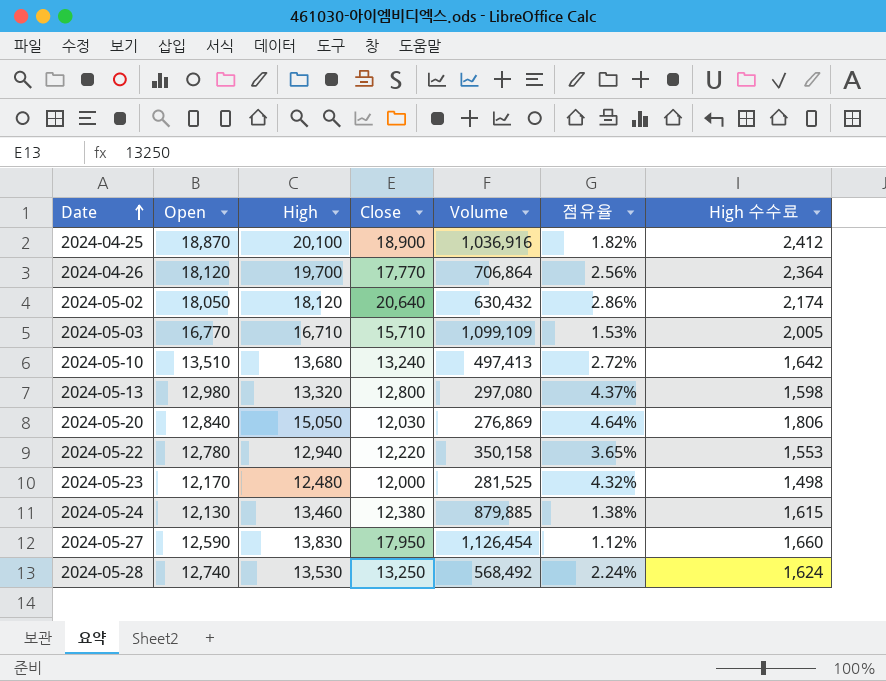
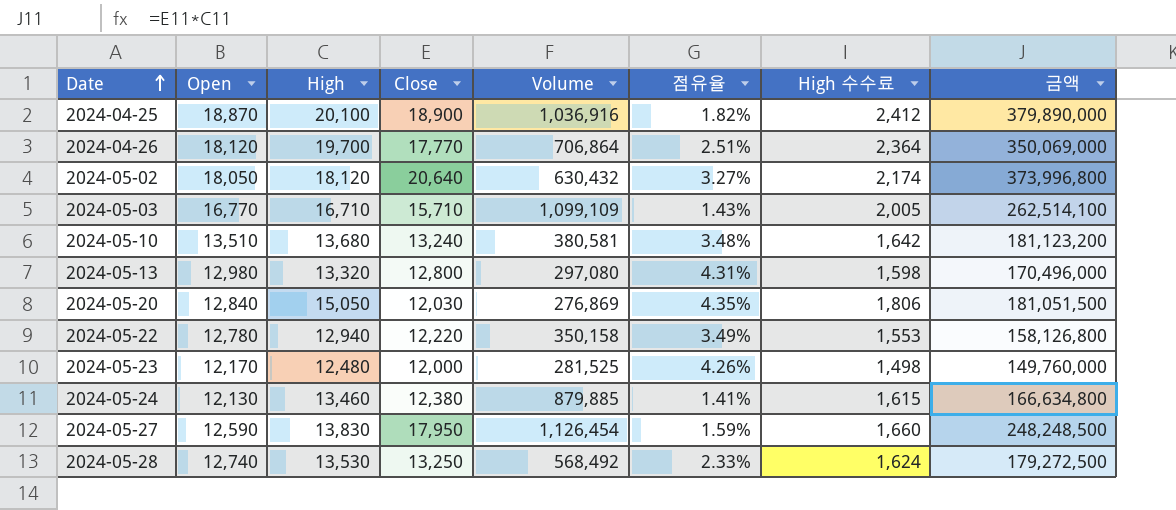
column 점유율 | formula: [Open] / [Volume] -> [Close] / [Volume]
column 금액 | formula: none -> [High] * [Close]
2024-05-10 | Volume: 497,413 -> 380,581

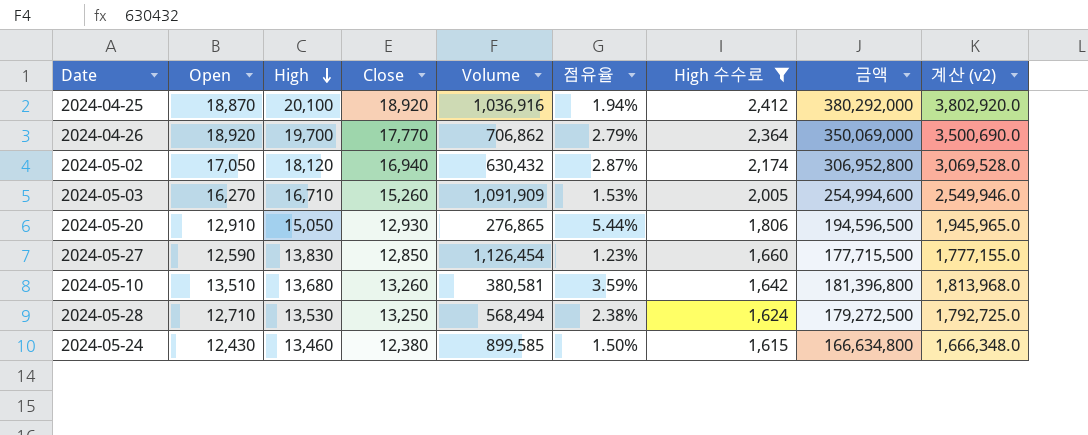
filter: none -> High 수수료 >= 1,615
row order: Date ascending -> High descending
column 점유율 | formula: [Close] / [Volume] -> [High] / [Volume]
column 계산 (v2) | formula: none -> [금액] * 0.01
2024-04-25 | Close: 18,900 -> 18,920
2024-04-25 | 금액: 379,890,000 -> 380,292,000
2024-04-26 | Open: 18,120 -> 18,920
2024-04-26 | Volume: 706,864 -> 706,862
2024-05-02 | Open: 18,050 -> 17,050
2024-05-02 | Close: 20,640 -> 16,940
2024-05-02 | 금액: 373,996,800 -> 306,952,800
2024-05-03 | Open: 16,770 -> 16,270
2024-05-03 | Close: 15,710 -> 15,260
2024-05-03 | Volume: 1,099,109 -> 1,091,909
2024-05-03 | 금액: 262,514,100 -> 254,994,600
2024-05-20 | Open: 12,840 -> 12,910
2024-05-20 | Close: 12,030 -> 12,930
2024-05-20 | Volume: 276,869 -> 276,865
2024-05-20 | 금액: 181,051,500 -> 194,596,500
2024-05-27 | Close: 17,950 -> 12,850
2024-05-27 | 금액: 248,248,500 -> 177,715,500
2024-05-10 | Close: 13,240 -> 13,260
2024-05-10 | 금액: 181,123,200 -> 181,396,800
2024-05-28 | Open: 12,740 -> 12,710
2024-05-28 | Volume: 568,492 -> 568,494
2024-05-24 | Open: 12,130 -> 12,430
2024-05-24 | Volume: 879,885 -> 899,585

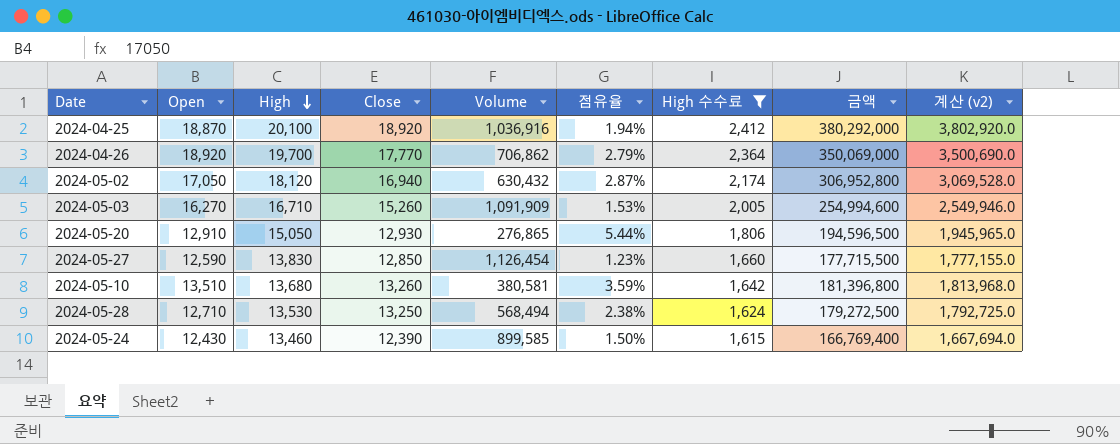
2024-05-24 | Close: 12,380 -> 12,390
2024-05-24 | 금액: 166,634,800 -> 166,769,400
2024-05-24 | 계산 (v2): 1,666,348.0 -> 1,667,694.0

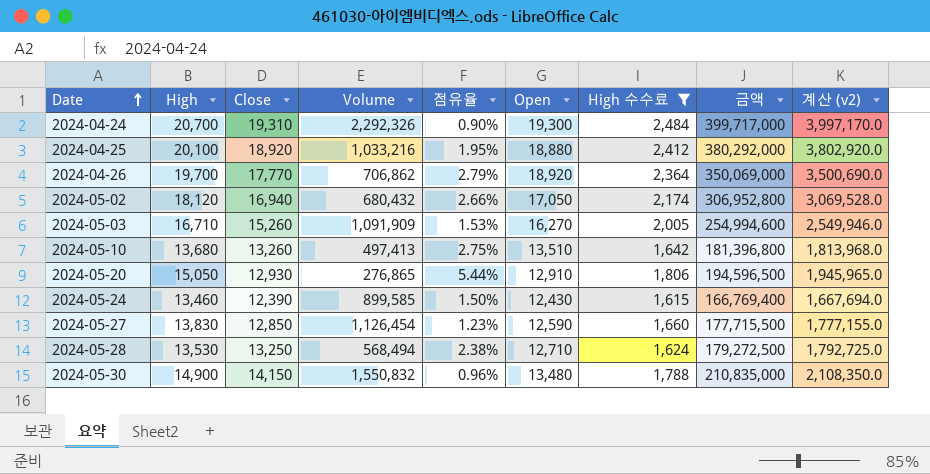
row order: High descending -> Date ascending
column Open | position: 2 -> 6
row 2024-04-24: none -> 20,700 | 19,310 | 2,292,326 | 0.90% | 19,300 | 2,484 | 399,717,000 | 3,997,170.0
2024-04-25 | Volume: 1,036,916 -> 1,033,216
2024-04-25 | 점유율: 1.94% -> 1.95%
2024-04-25 | Open: 18,870 -> 18,880
2024-05-02 | Volume: 630,432 -> 680,432
2024-05-02 | 점유율: 2.87% -> 2.66%
2024-05-10 | Volume: 380,581 -> 497,413
2024-05-10 | 점유율: 3.59% -> 2.75%
row 2024-05-30: none -> 14,900 | 14,150 | 1,550,832 | 0.96% | 13,480 | 1,788 | 210,835,000 | 2,108,350.0

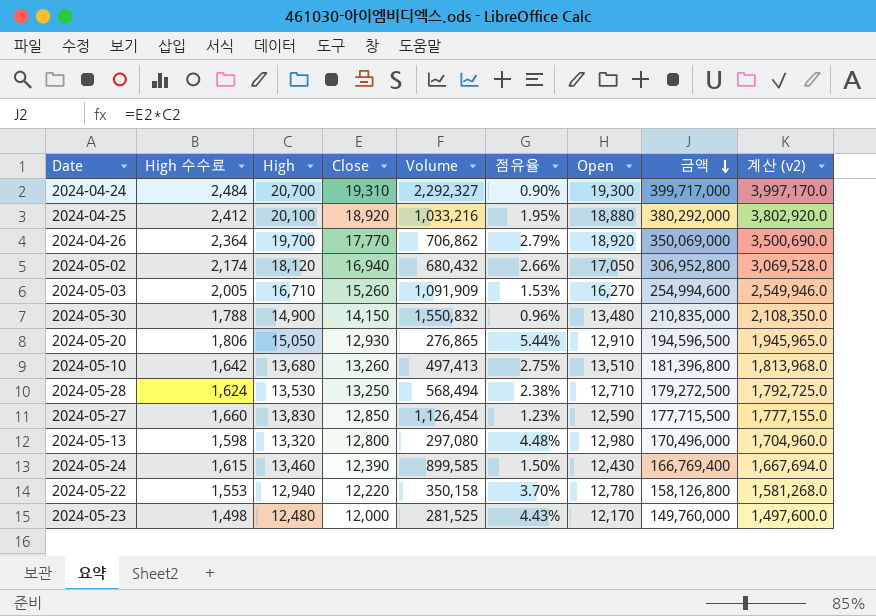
filter: High 수수료 >= 1,615 -> none
row order: Date ascending -> 금액 descending
column High 수수료 | position: 7 -> 2
2024-04-24 | Volume: 2,292,326 -> 2,292,327

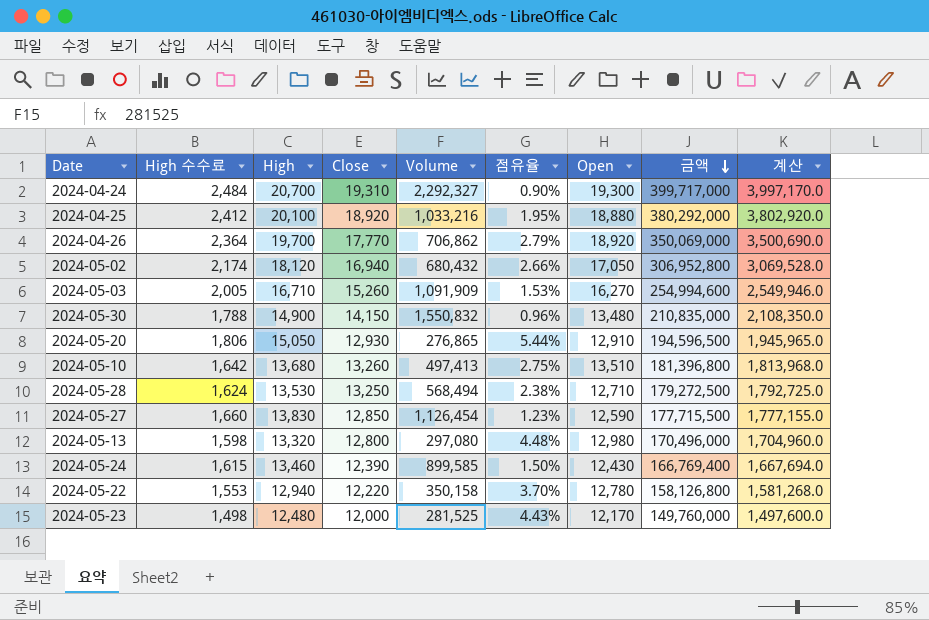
column name: 계산 (v2) -> 계산

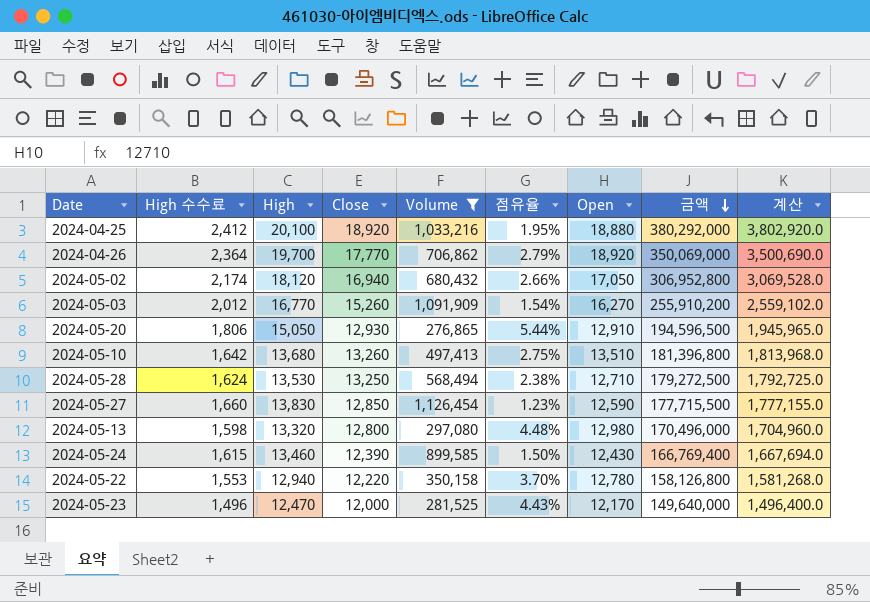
filter: none -> Volume <= 1,126,454
2024-05-03 | High 수수료: 2,005 -> 2,012
2024-05-03 | High: 16,710 -> 16,770
2024-05-03 | 점유율: 1.53% -> 1.54%
2024-05-03 | 금액: 254,994,600 -> 255,910,200
2024-05-03 | 계산: 2,549,946.0 -> 2,559,102.0
2024-05-23 | High 수수료: 1,498 -> 1,496
2024-05-23 | High: 12,480 -> 12,470
2024-05-23 | 금액: 149,760,000 -> 149,640,000
2024-05-23 | 계산: 1,497,600.0 -> 1,496,400.0

